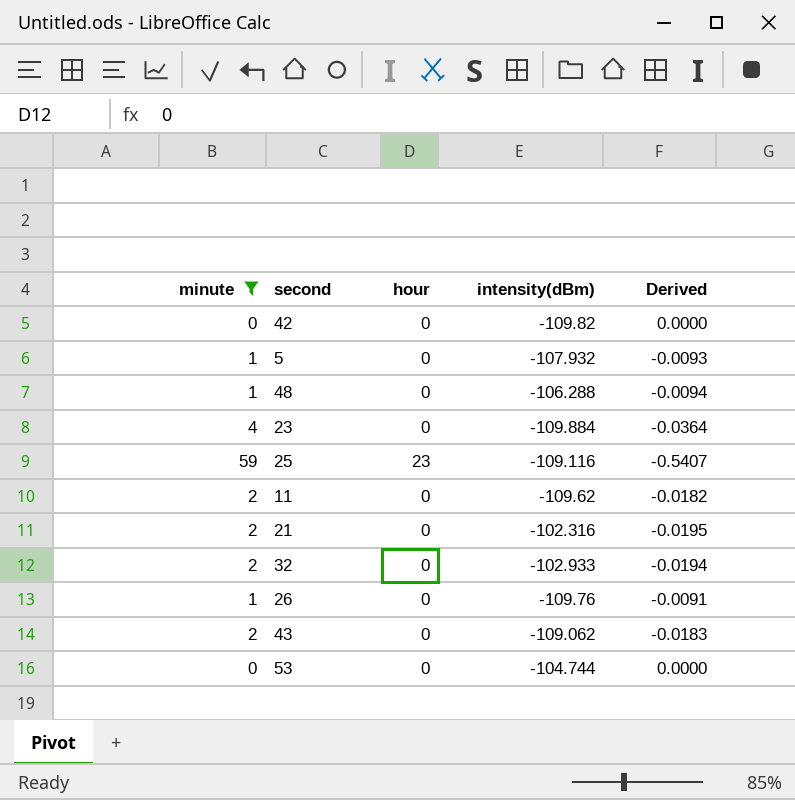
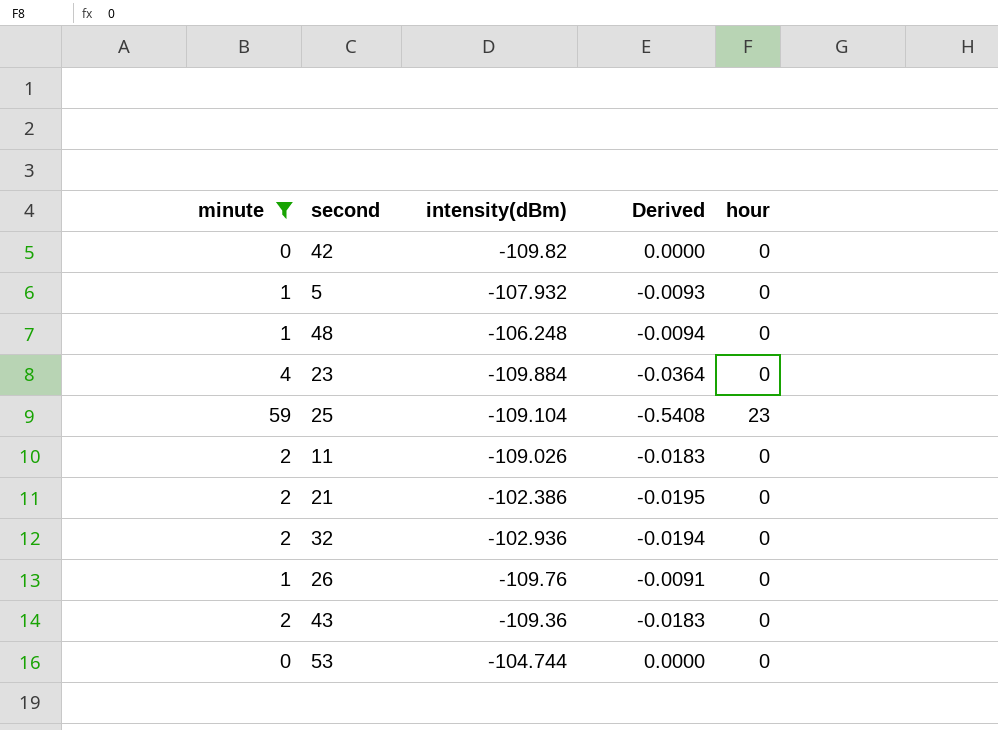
column hour | position: 3 -> 5
48 | intensity(dBm): -106.288 -> -106.248
25 | intensity(dBm): -109.116 -> -109.104
25 | Derived: -0.5407 -> -0.5408
11 | intensity(dBm): -109.62 -> -109.026
11 | Derived: -0.0182 -> -0.0183
21 | intensity(dBm): -102.316 -> -102.386
32 | intensity(dBm): -102.933 -> -102.936
43 | intensity(dBm): -109.062 -> -109.36

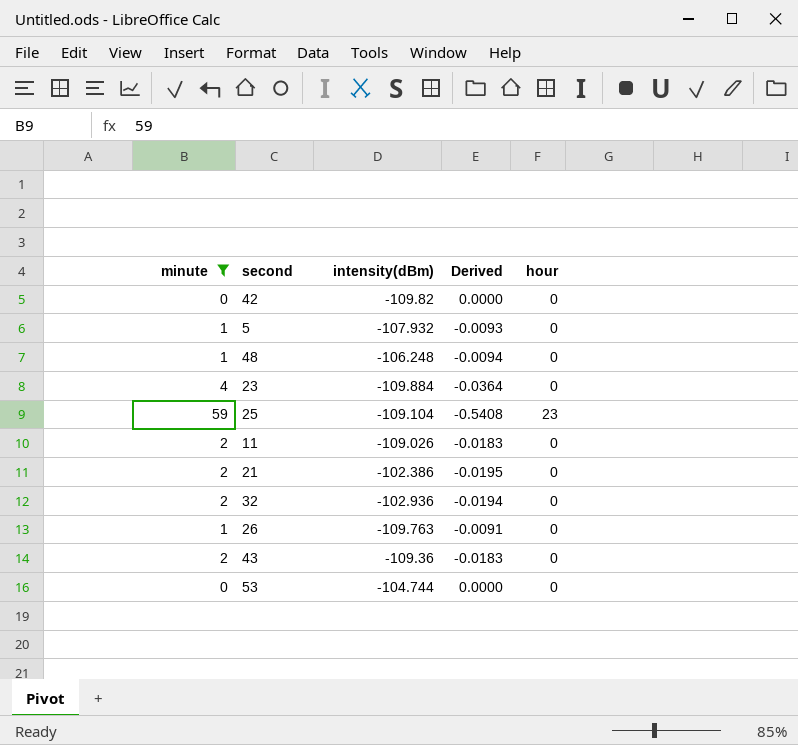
26 | intensity(dBm): -109.76 -> -109.763

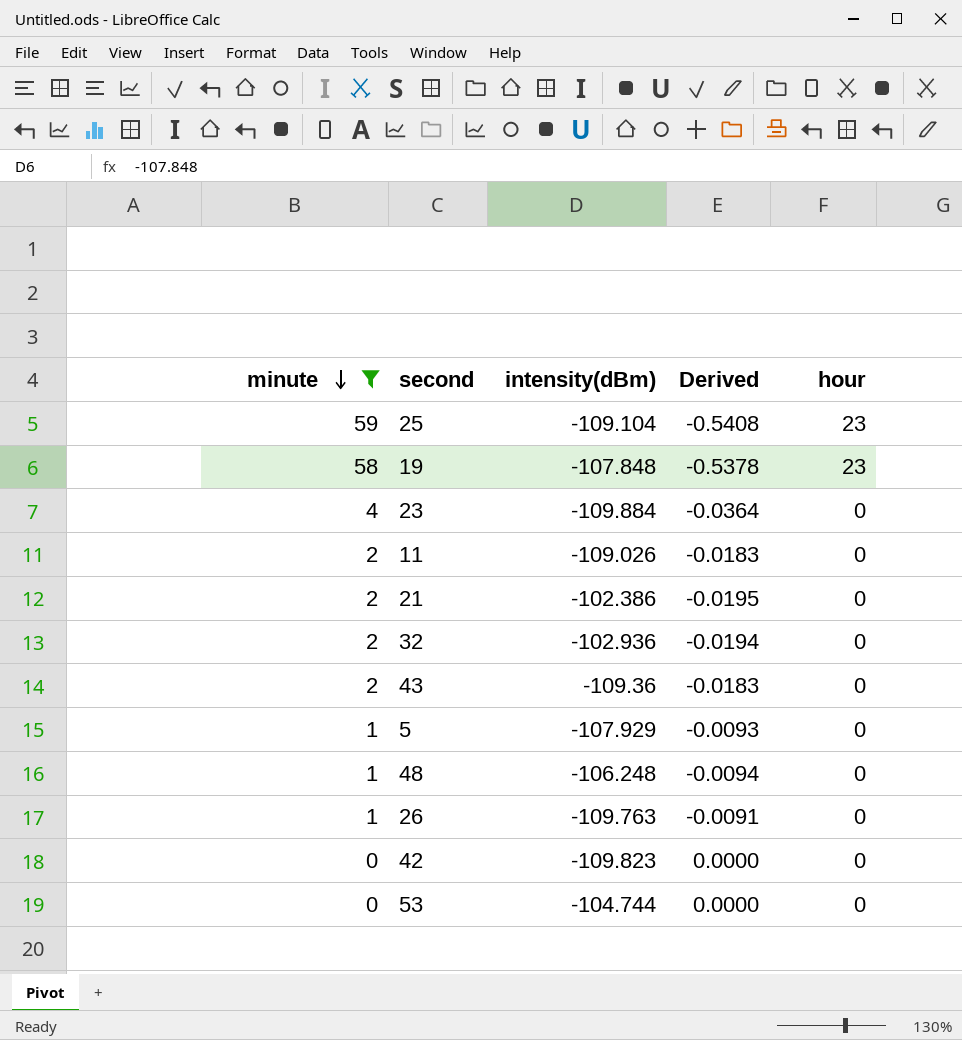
row order: none -> minute descending
row 19: none -> 58 | -107.848 | -0.5378 | 23
5 | intensity(dBm): -107.932 -> -107.929
42 | intensity(dBm): -109.82 -> -109.823

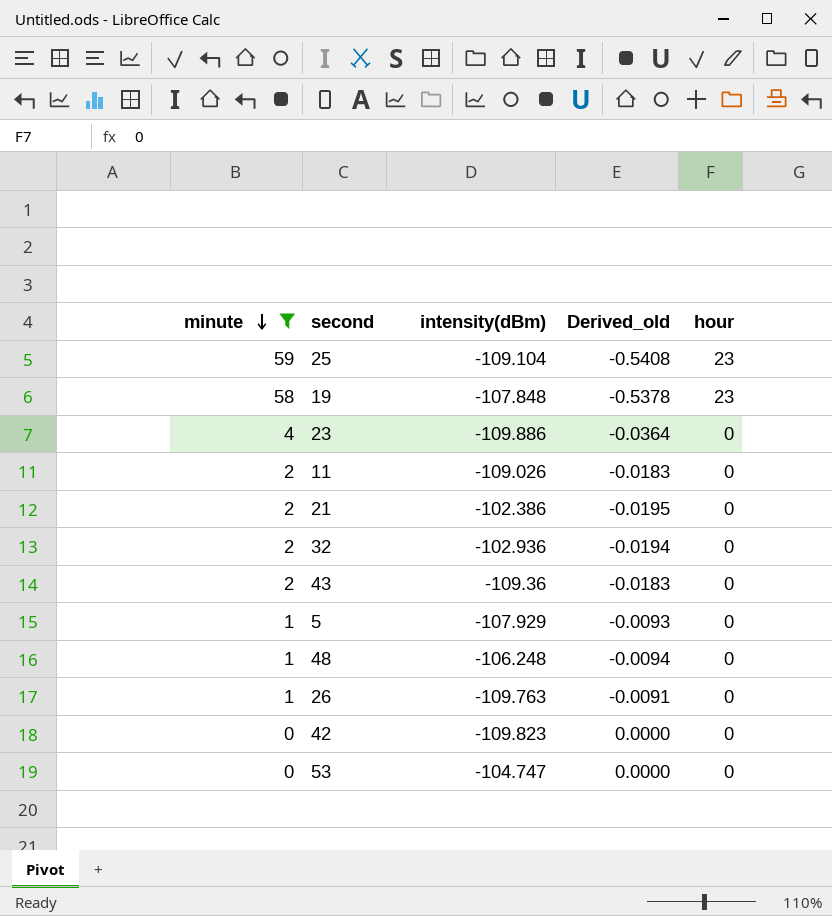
column name: Derived -> Derived_old
23 | intensity(dBm): -109.884 -> -109.886
53 | intensity(dBm): -104.744 -> -104.747

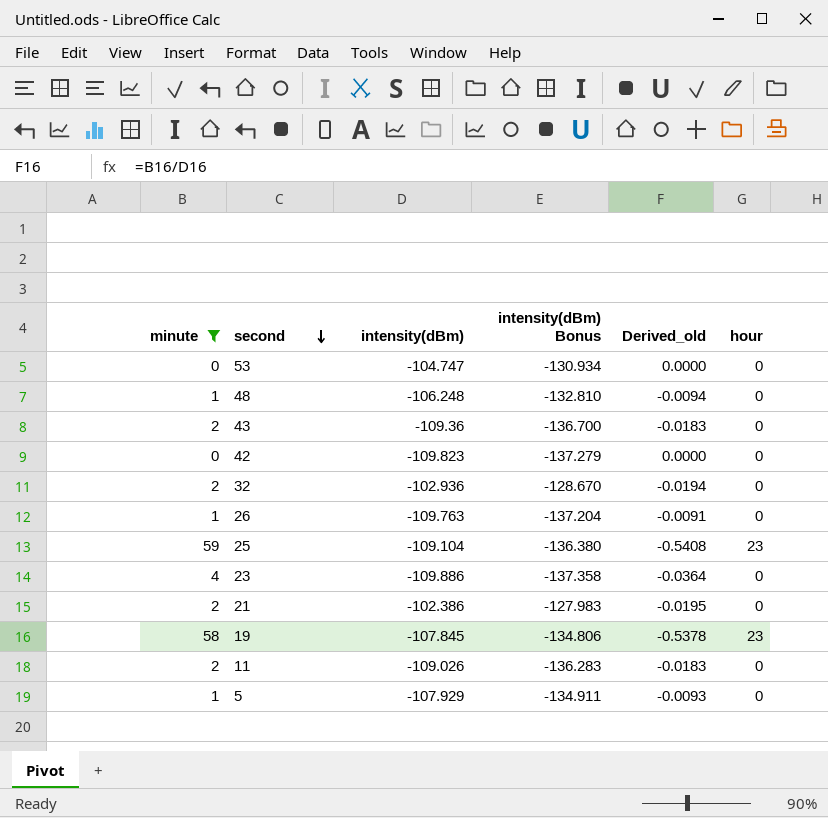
row order: minute descending -> second descending
column intensity(dBm) Bonus | formula: none -> [intensity(dBm)] * 1.25
19 | intensity(dBm): -107.848 -> -107.845

